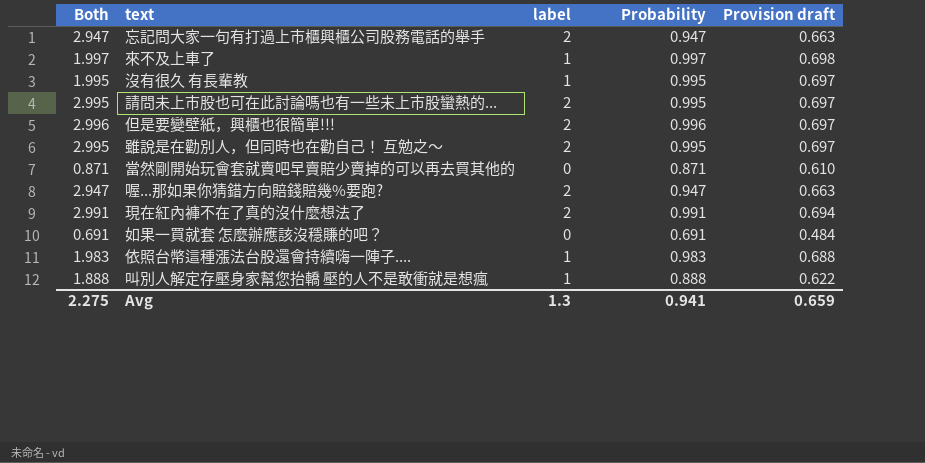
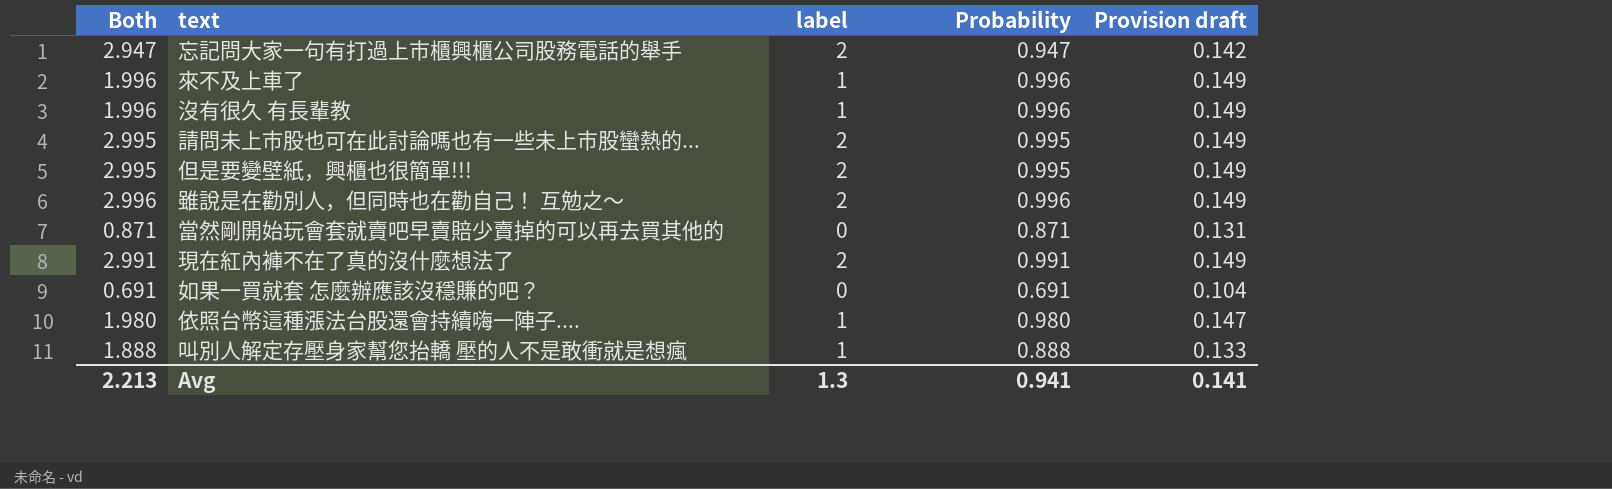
column Provision draft | formula: [Probability] * 0.7 -> [Probability] * 0.15
row 喔...那如果你猜錯方向賠錢賠幾%要跑?: 2.947 | 2 | 0.947 | 0.663 -> none
來不及上車了 | Both: 1.997 -> 1.996
來不及上車了 | Probability: 0.997 -> 0.996
沒有很久 有長輩教 | Both: 1.995 -> 1.996
沒有很久 有長輩教 | Probability: 0.995 -> 0.996
但是要變壁紙，興櫃也很簡單!!! | Both: 2.996 -> 2.995
但是要變壁紙，興櫃也很簡單!!! | Probability: 0.996 -> 0.995
雖說是在勸別人，但同時也在勸自己！ 互勉之～ | Both: 2.995 -> 2.996
雖說是在勸別人，但同時也在勸自己！ 互勉之～ | Probability: 0.995 -> 0.996
依照台幣這種漲法台股還會持續嗨一陣子.... | Both: 1.983 -> 1.980
依照台幣這種漲法台股還會持續嗨一陣子.... | Probability: 0.983 -> 0.980
Avg | Both: 2.275 -> 2.213
Avg | Provision draft: 0.659 -> 0.141

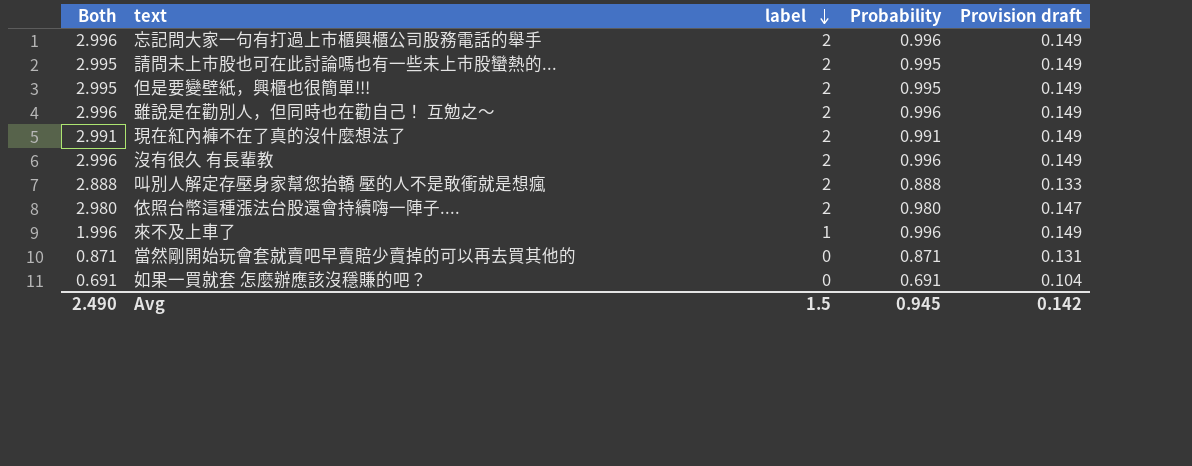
row order: none -> label descending
忘記問大家一句有打過上市櫃興櫃公司股務電話的舉手 | Both: 2.947 -> 2.996
忘記問大家一句有打過上市櫃興櫃公司股務電話的舉手 | Probability: 0.947 -> 0.996
忘記問大家一句有打過上市櫃興櫃公司股務電話的舉手 | Provision draft: 0.142 -> 0.149
沒有很久 有長輩教 | Both: 1.996 -> 2.996
沒有很久 有長輩教 | label: 1 -> 2
叫別人解定存壓身家幫您抬轎 壓的人不是敢衝就是想瘋 | Both: 1.888 -> 2.888
叫別人解定存壓身家幫您抬轎 壓的人不是敢衝就是想瘋 | label: 1 -> 2
依照台幣這種漲法台股還會持續嗨一陣子.... | Both: 1.980 -> 2.980
依照台幣這種漲法台股還會持續嗨一陣子.... | label: 1 -> 2
Avg | Both: 2.213 -> 2.490
Avg | label: 1.3 -> 1.5
Avg | Probability: 0.941 -> 0.945
Avg | Provision draft: 0.141 -> 0.142

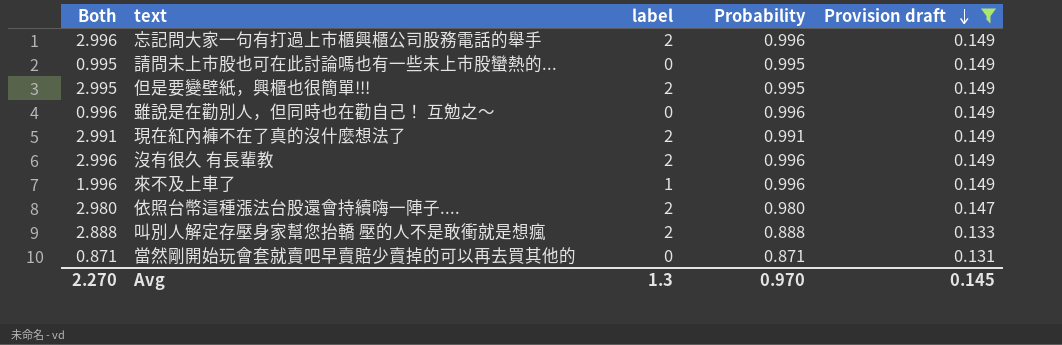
filter: none -> Provision draft != 0.104
row order: label descending -> Provision draft descending
請問未上市股也可在此討論嗎也有一些未上市股蠻熱的... | Both: 2.995 -> 0.995
請問未上市股也可在此討論嗎也有一些未上市股蠻熱的... | label: 2 -> 0
雖說是在勸別人，但同時也在勸自己！ 互勉之～ | Both: 2.996 -> 0.996
雖說是在勸別人，但同時也在勸自己！ 互勉之～ | label: 2 -> 0
Avg | Both: 2.490 -> 2.270
Avg | label: 1.5 -> 1.3
Avg | Probability: 0.945 -> 0.970
Avg | Provision draft: 0.142 -> 0.145

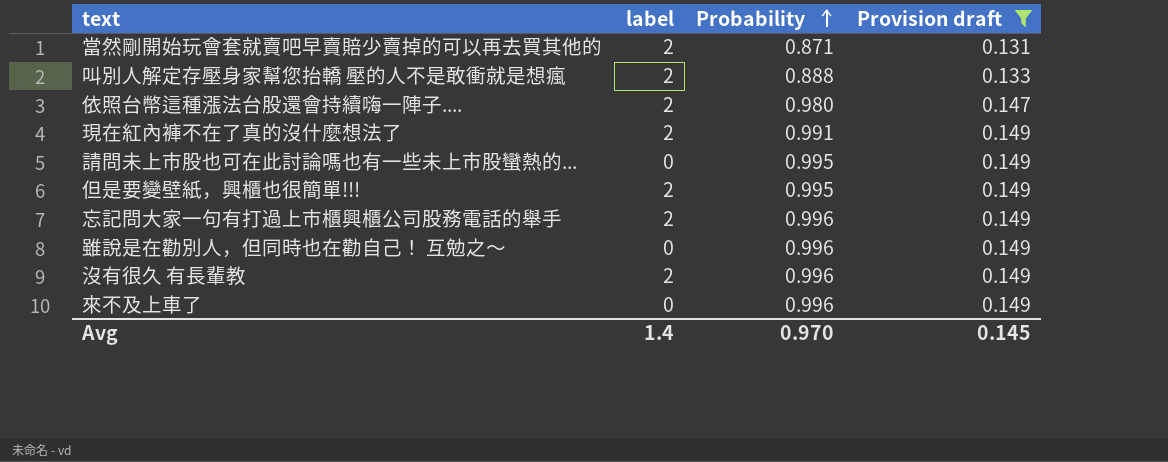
row order: Provision draft descending -> Probability ascending
column Both | formula: [label] + [Probability] -> none
當然剛開始玩會套就賣吧早賣賠少賣掉的可以再去買其他的 | label: 0 -> 2
來不及上車了 | label: 1 -> 0
Avg | label: 1.3 -> 1.4

